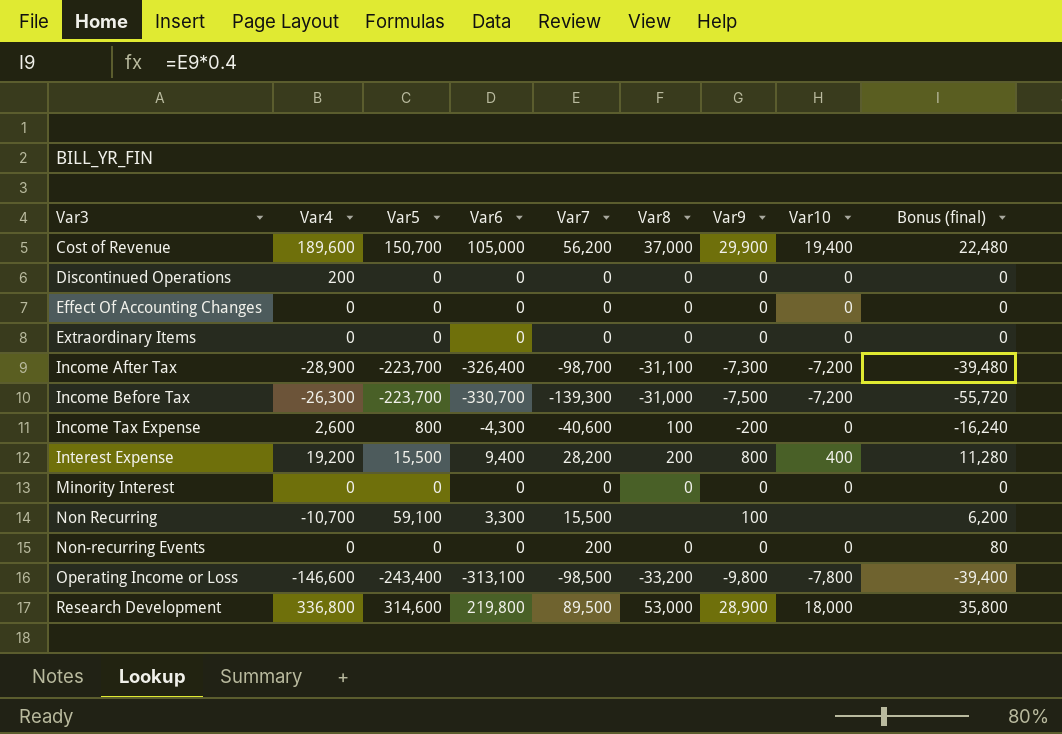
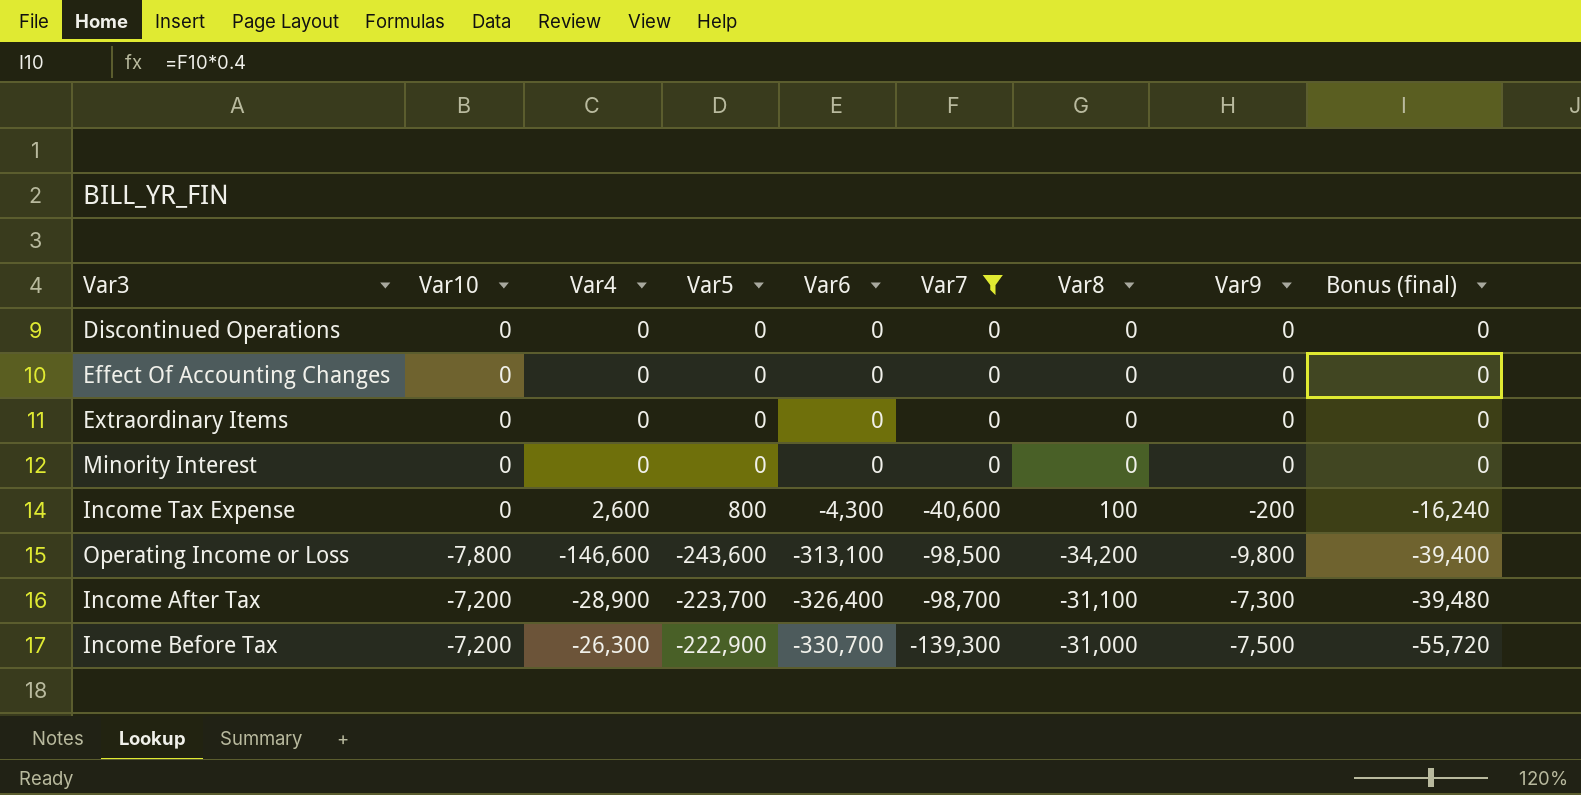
filter: none -> Var7 <= 0
row order: Var3 ascending -> Var6 descending
column Var10 | position: 8 -> 2
Discontinued Operations | Var4: 200 -> 0
Operating Income or Loss | Var5: -243,400 -> -243,600
Operating Income or Loss | Var8: -33,200 -> -34,200
Income Before Tax | Var5: -223,700 -> -222,900

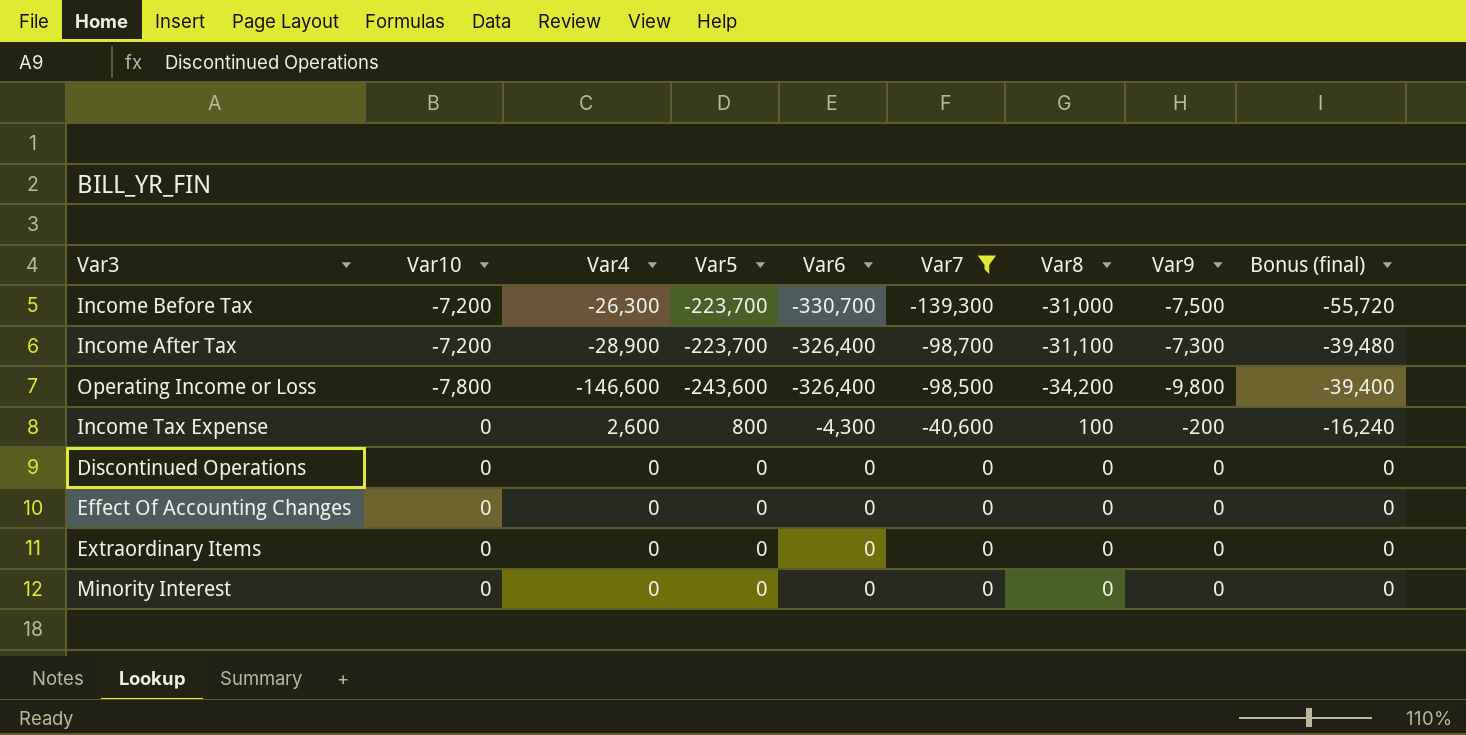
row order: Var6 descending -> Var6 ascending
Income Before Tax | Var5: -222,900 -> -223,700
Operating Income or Loss | Var6: -313,100 -> -326,400

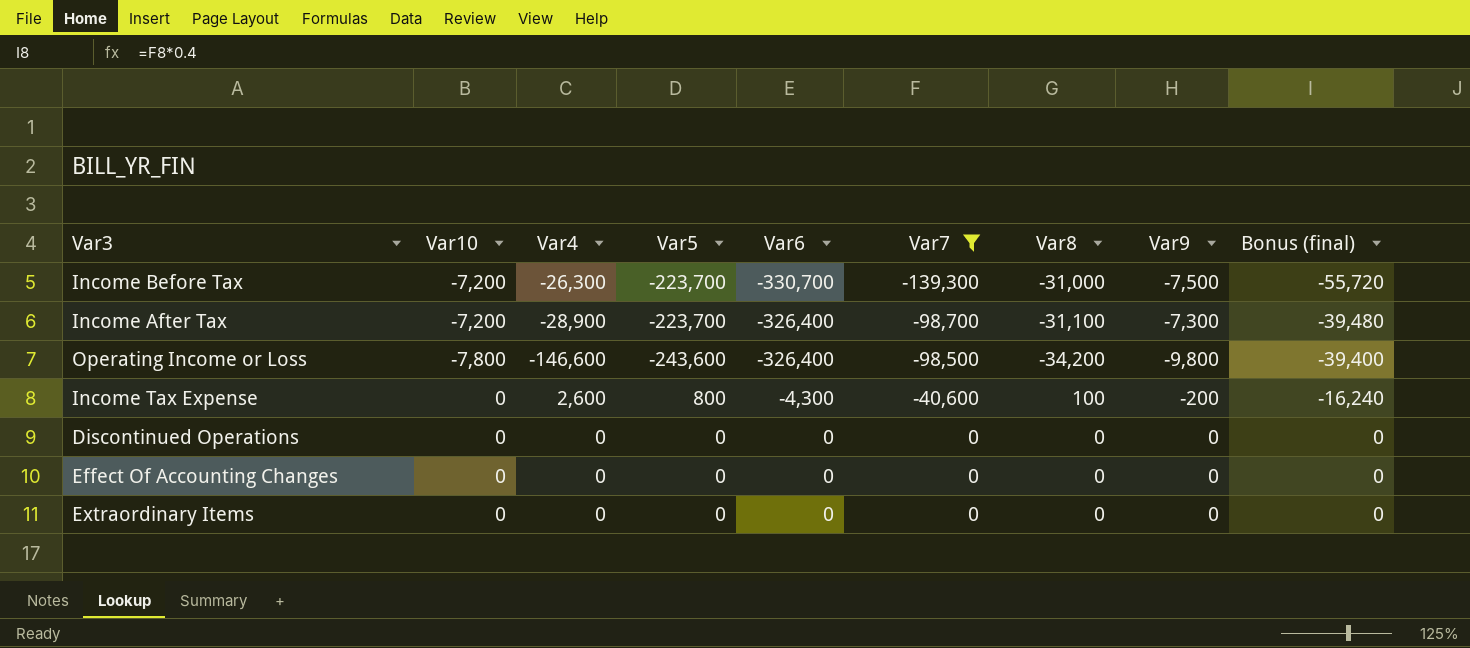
row Minority Interest: 0 | 0 | 0 | 0 | 0 | 0 | 0 | 0 -> none

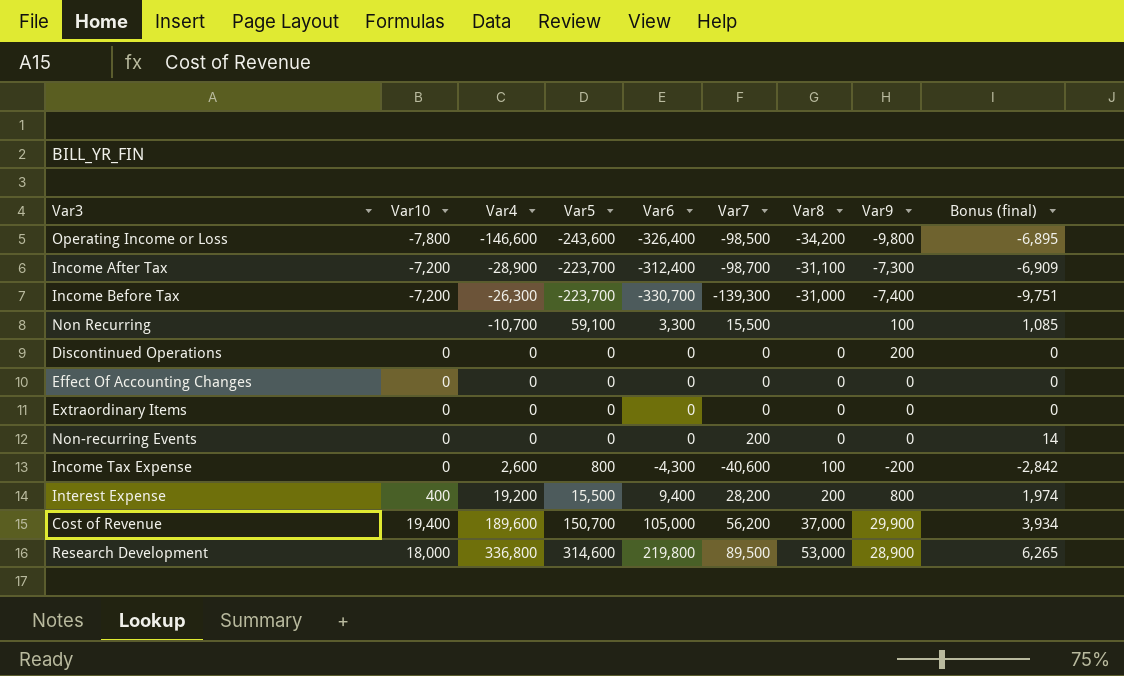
filter: Var7 <= 0 -> none
row order: Var6 ascending -> Var4 ascending
column Bonus (final) | formula: [Var7] * 0.4 -> [Var7] * 0.07
Income After Tax | Var6: -326,400 -> -312,400
Income Before Tax | Var9: -7,500 -> -7,400
Discontinued Operations | Var9: 0 -> 200

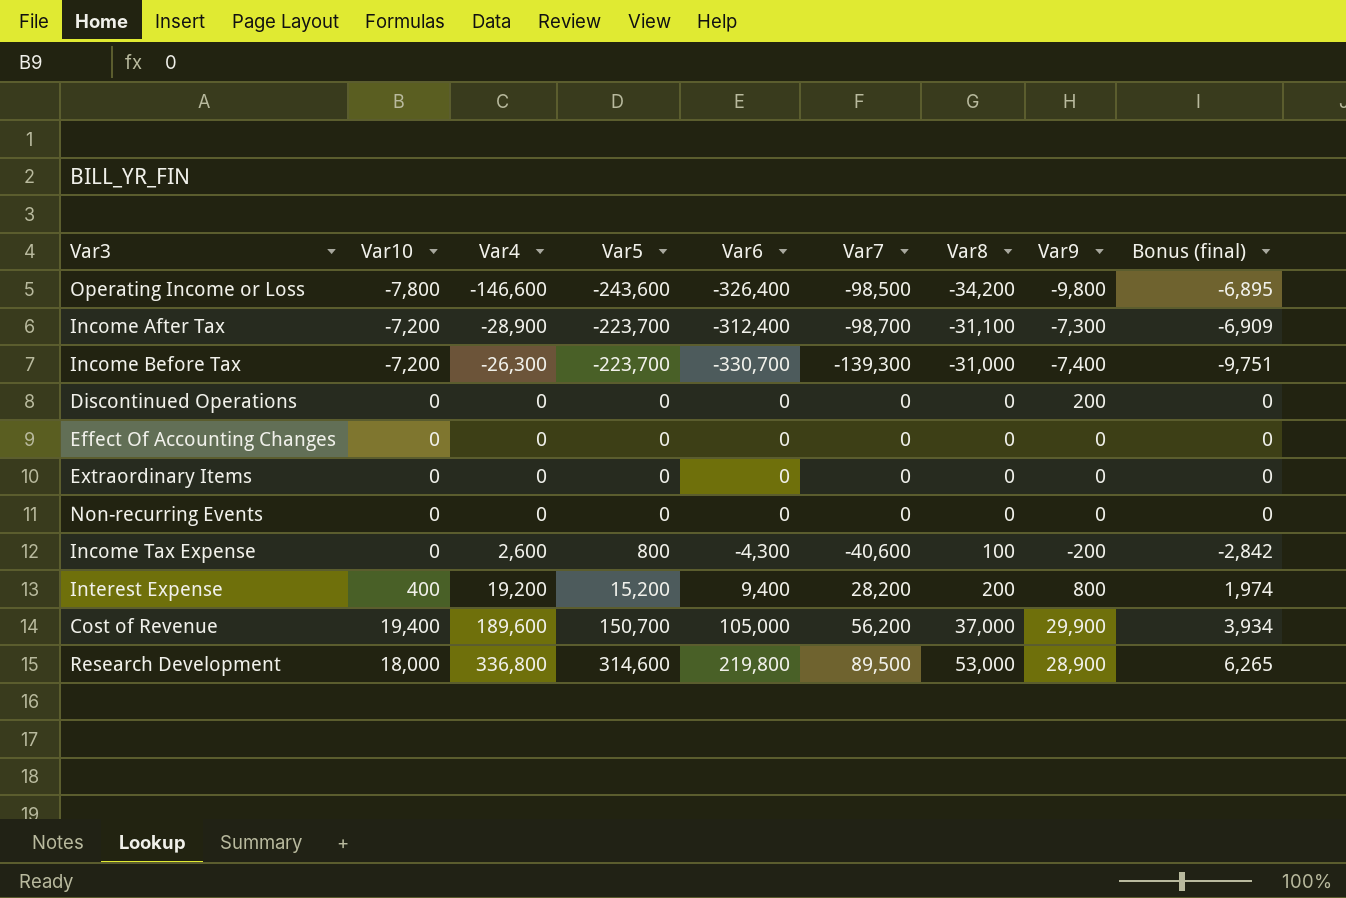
row Non Recurring: none | -10,700 | 59,100 | 3,300 | 15,500 | none | 100 | 1,085 -> none
Non-recurring Events | Var7: 200 -> 0
Non-recurring Events | Bonus (final): 14 -> 0
Interest Expense | Var5: 15,500 -> 15,200

